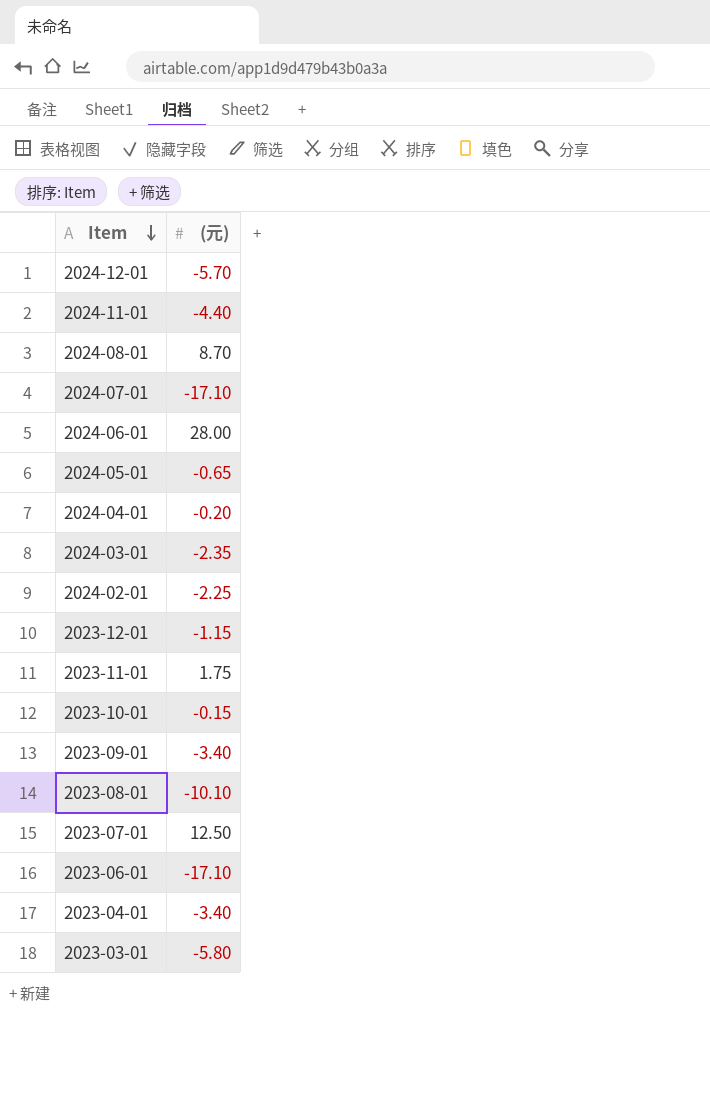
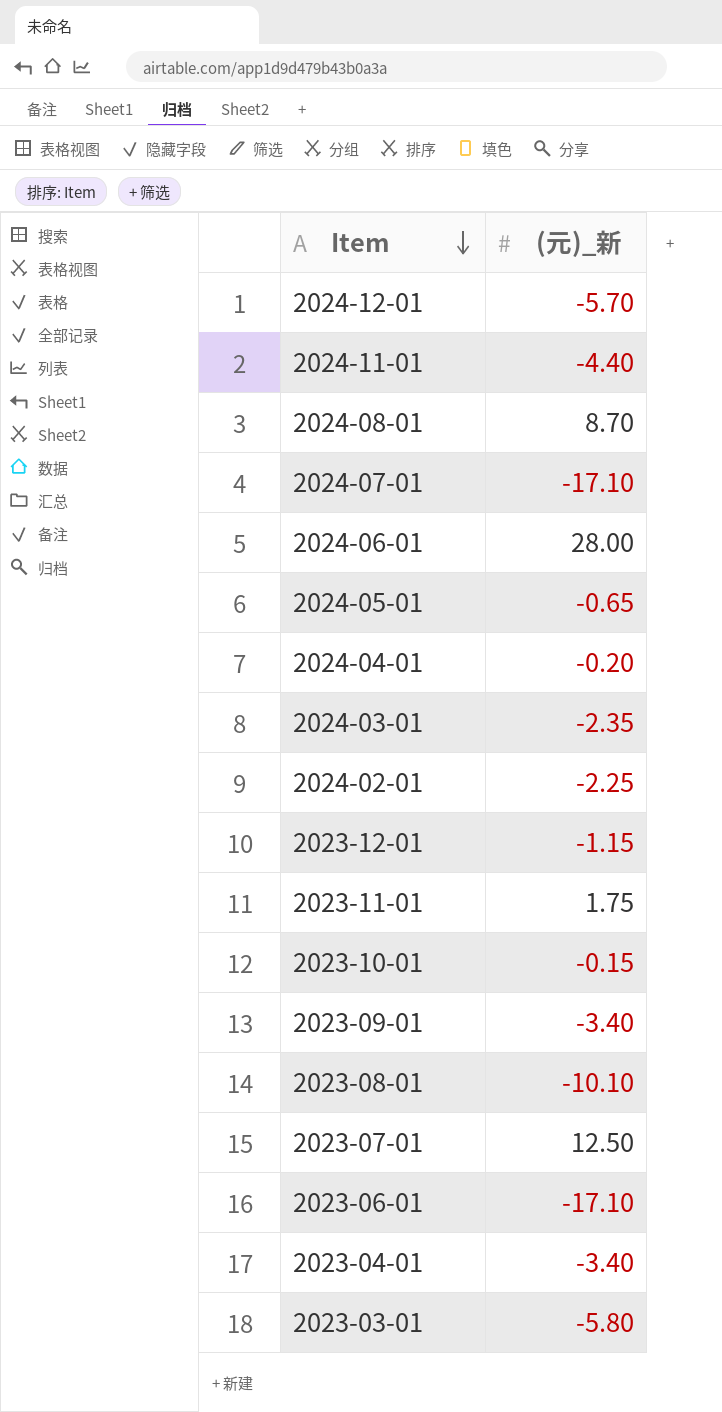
column name: (元) -> (元)_新

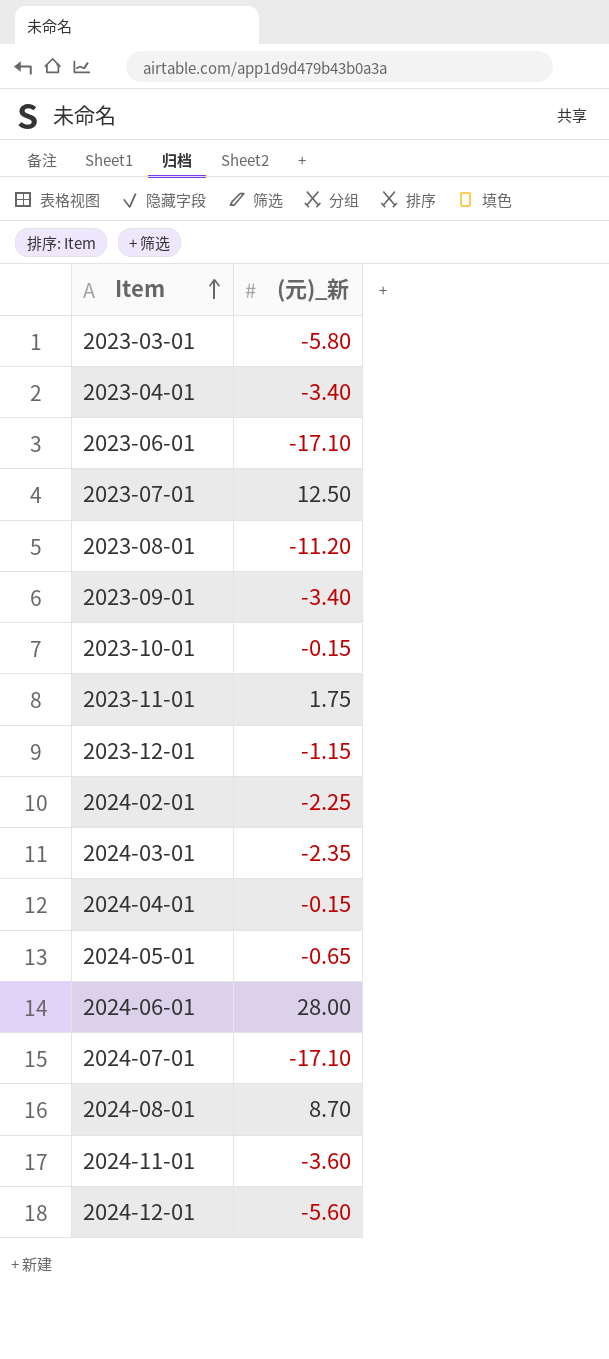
row order: Item descending -> Item ascending
2023-08-01 | (元)_新: -10.10 -> -11.20
2024-04-01 | (元)_新: -0.20 -> -0.15
2024-11-01 | (元)_新: -4.40 -> -3.60
2024-12-01 | (元)_新: -5.70 -> -5.60

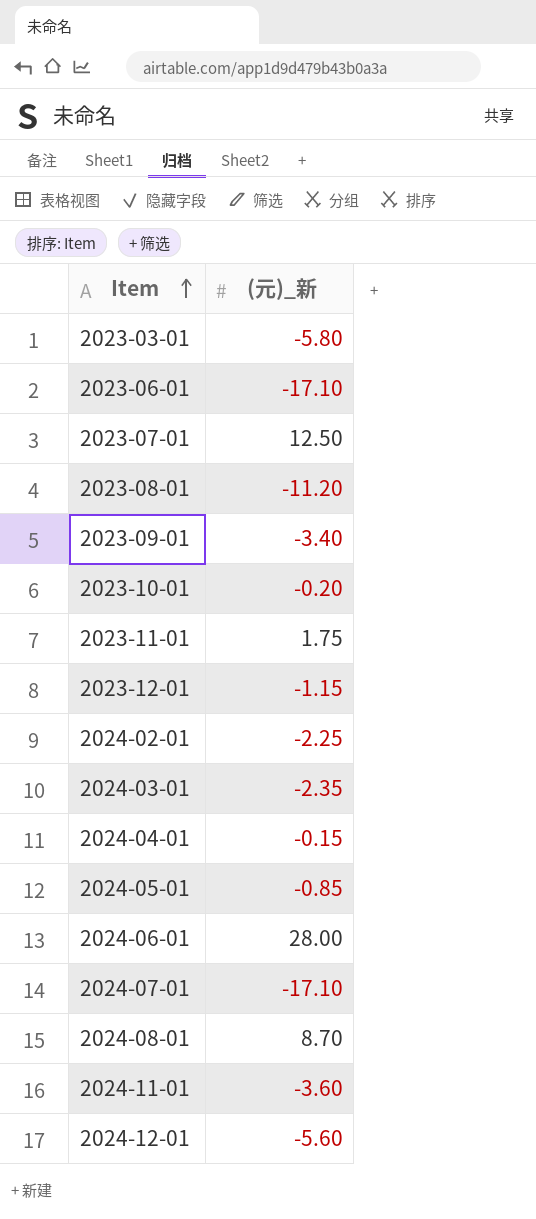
row 2023-04-01: -3.40 -> none
2023-10-01 | (元)_新: -0.15 -> -0.20
2024-05-01 | (元)_新: -0.65 -> -0.85

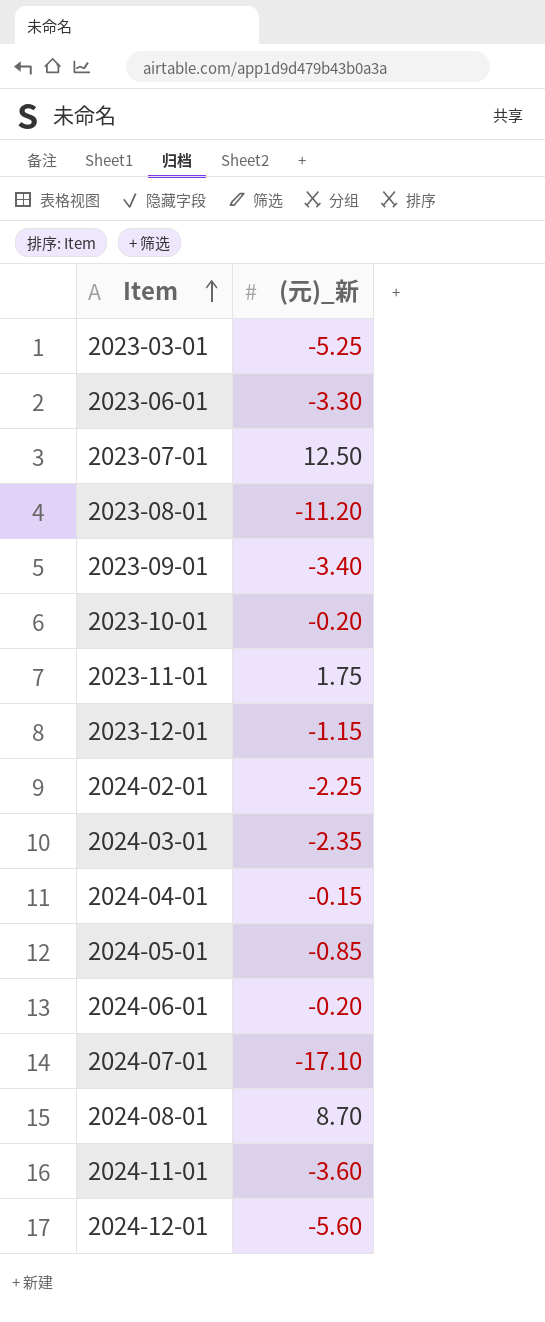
2023-03-01 | (元)_新: -5.80 -> -5.25
2023-06-01 | (元)_新: -17.10 -> -3.30
2024-06-01 | (元)_新: 28.00 -> -0.20

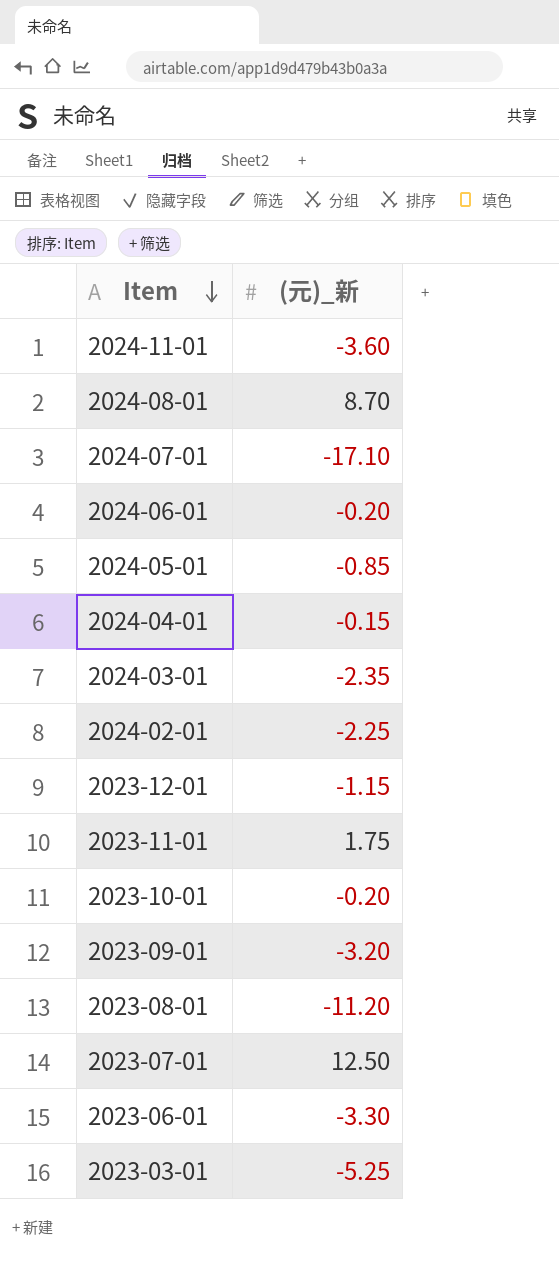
row order: Item ascending -> Item descending
row 2024-12-01: -5.60 -> none
2023-09-01 | (元)_新: -3.40 -> -3.20

